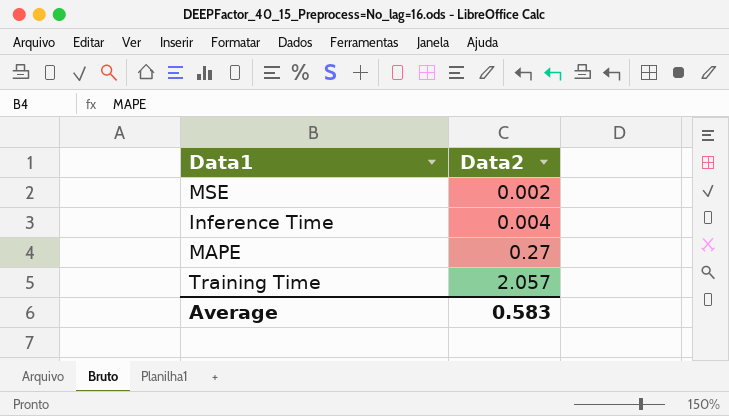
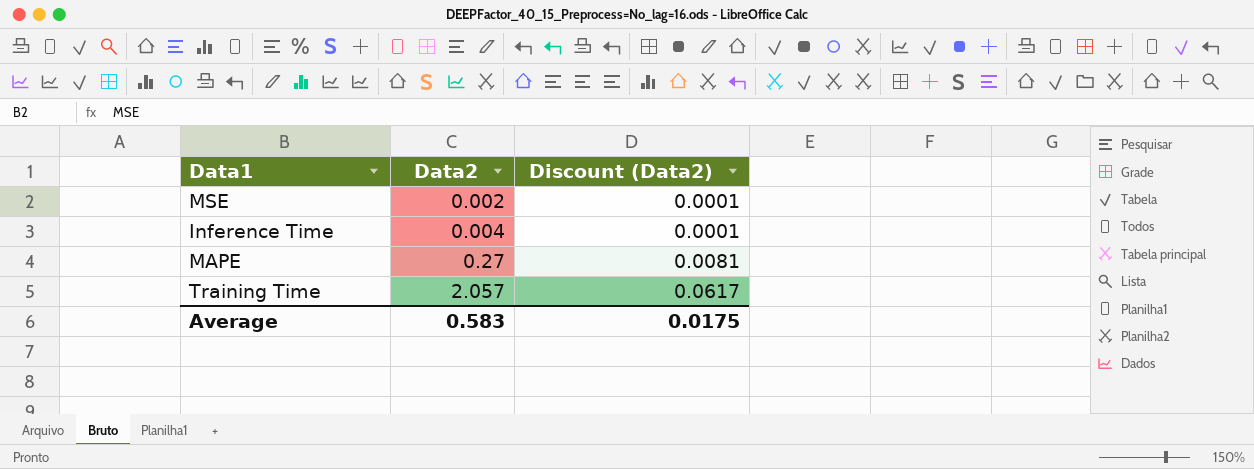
column Discount (Data2) | formula: none -> [Data2] * 0.03

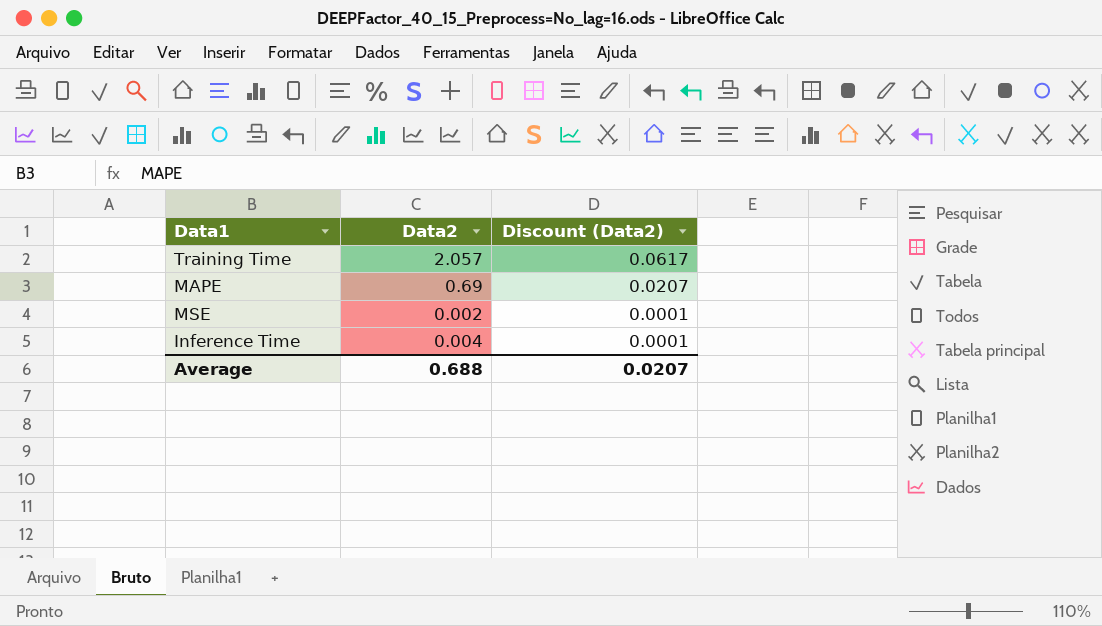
row order: Data2 ascending -> Discount (Data2) descending
MAPE | Data2: 0.27 -> 0.69
MAPE | Discount (Data2): 0.0081 -> 0.0207
Average | Data2: 0.583 -> 0.688
Average | Discount (Data2): 0.0175 -> 0.0207

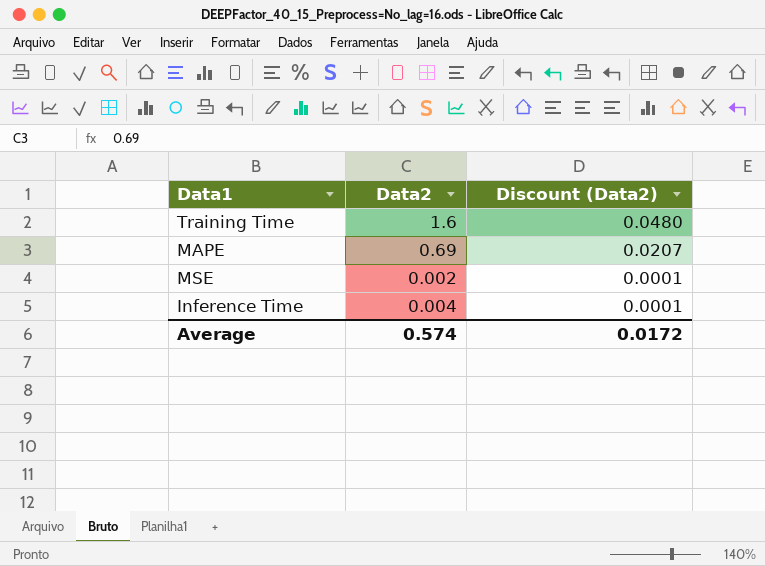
Training Time | Data2: 2.057 -> 1.6
Training Time | Discount (Data2): 0.0617 -> 0.0480
Average | Data2: 0.688 -> 0.574
Average | Discount (Data2): 0.0207 -> 0.0172

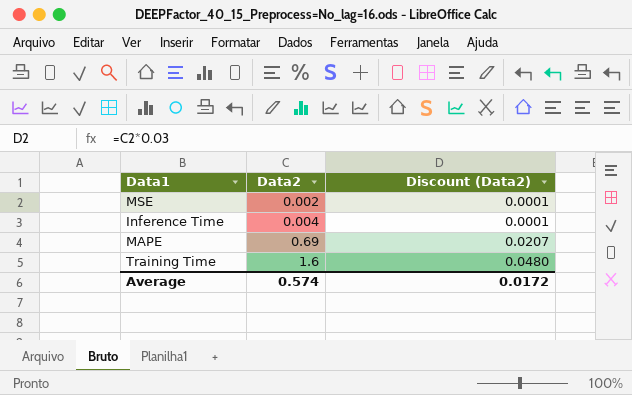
row order: Discount (Data2) descending -> Data2 ascending

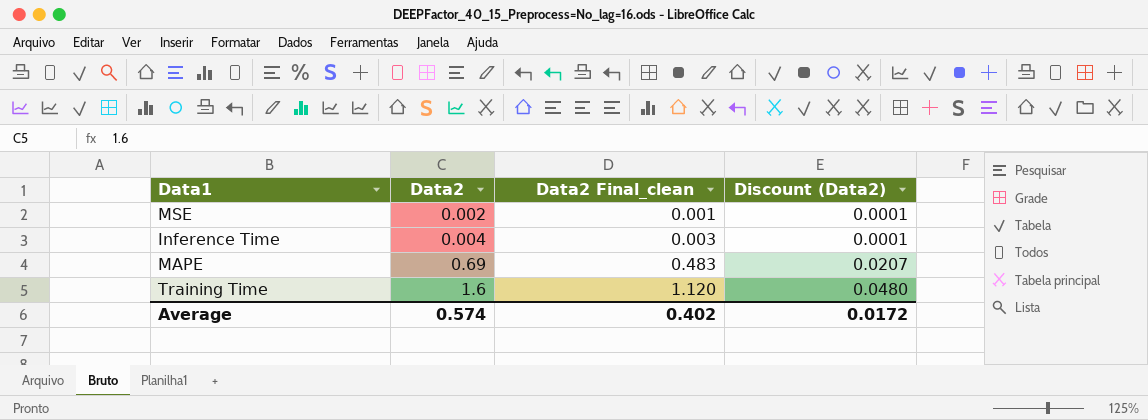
column Data2 Final_clean | formula: none -> [Data2] * 0.7

